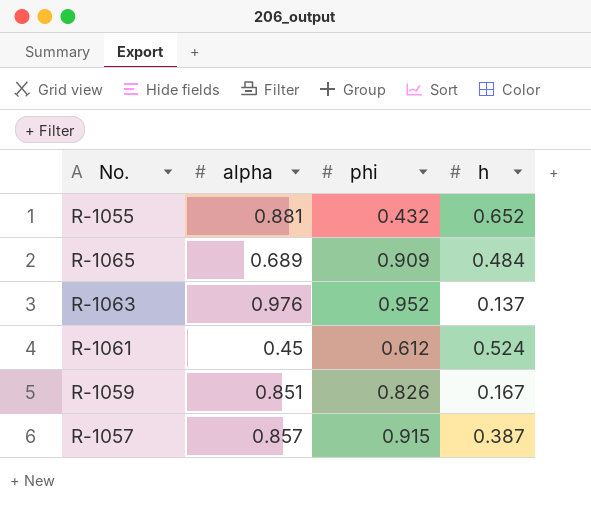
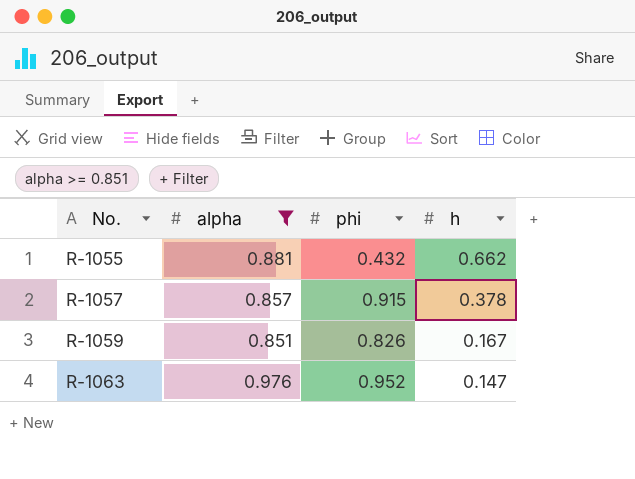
filter: none -> alpha >= 0.851
row order: none -> No. ascending
R-1055 | h: 0.652 -> 0.662
R-1057 | h: 0.387 -> 0.378
R-1063 | h: 0.137 -> 0.147

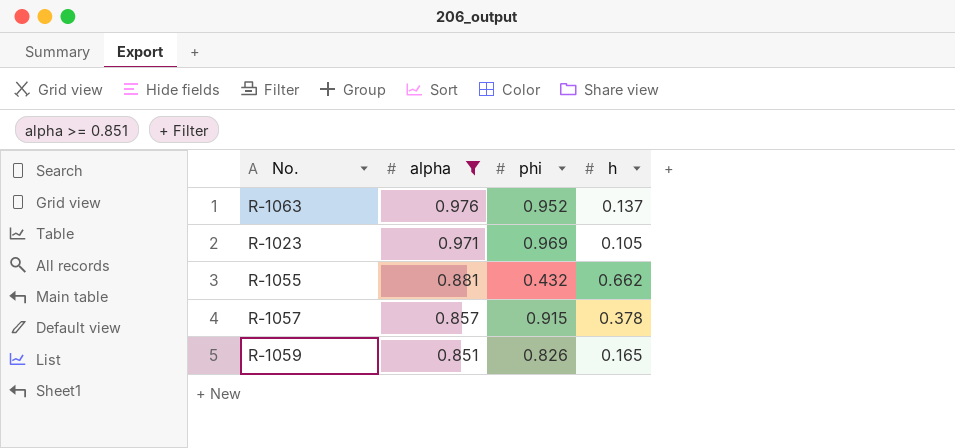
row order: No. ascending -> alpha descending
R-1063 | h: 0.147 -> 0.137
row R-1023: none -> 0.971 | 0.969 | 0.105
R-1059 | h: 0.167 -> 0.165

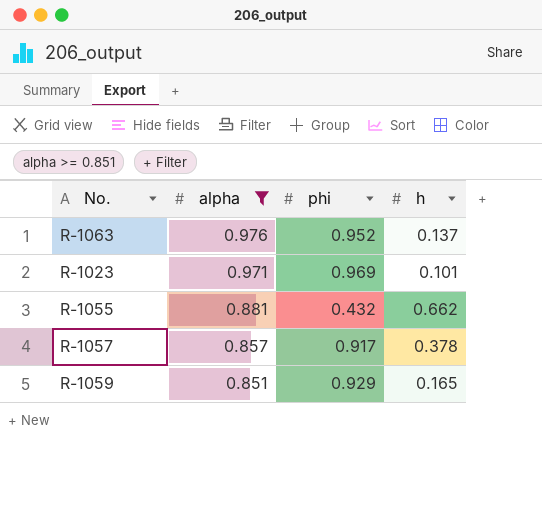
R-1023 | h: 0.105 -> 0.101
R-1057 | phi: 0.915 -> 0.917
R-1059 | phi: 0.826 -> 0.929

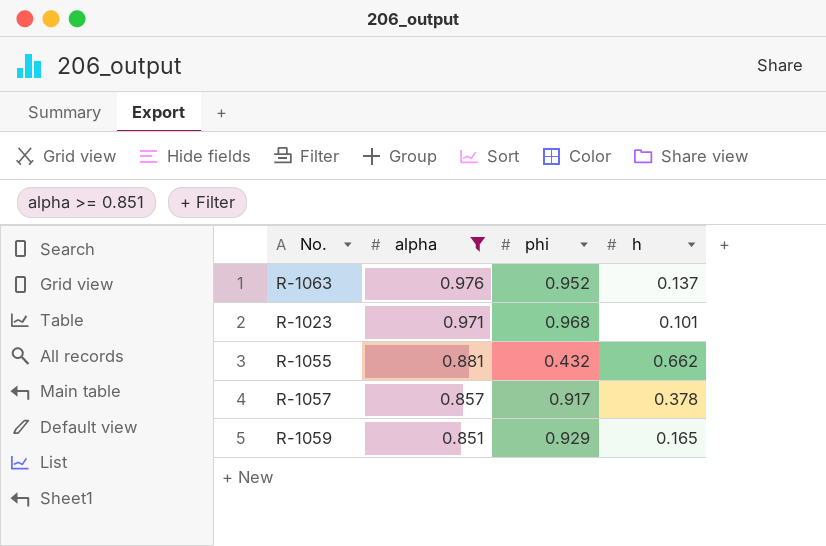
R-1023 | phi: 0.969 -> 0.968

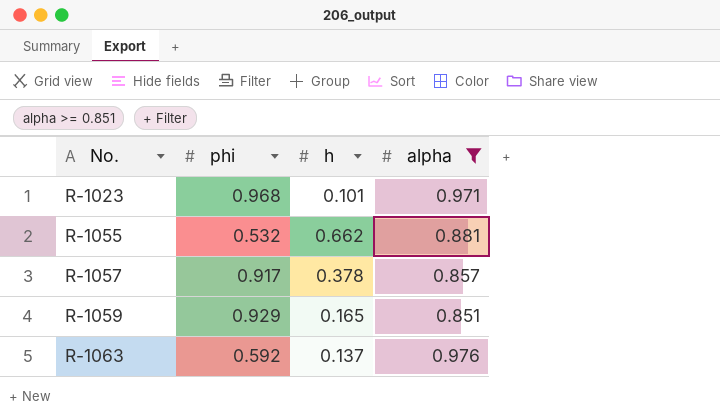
row order: alpha descending -> No. ascending
column alpha | position: 2 -> 4
R-1055 | phi: 0.432 -> 0.532
R-1063 | phi: 0.952 -> 0.592

